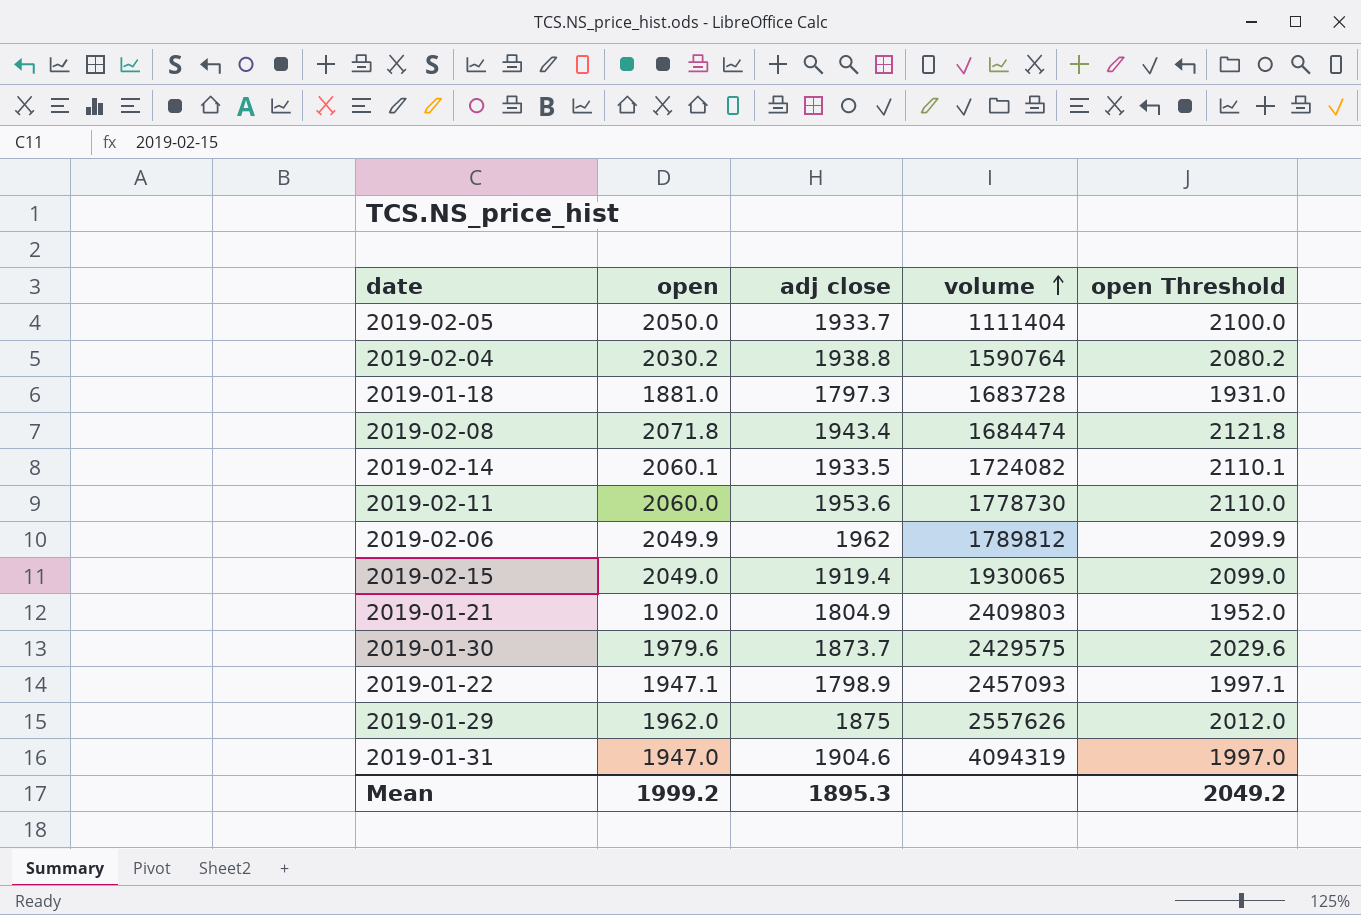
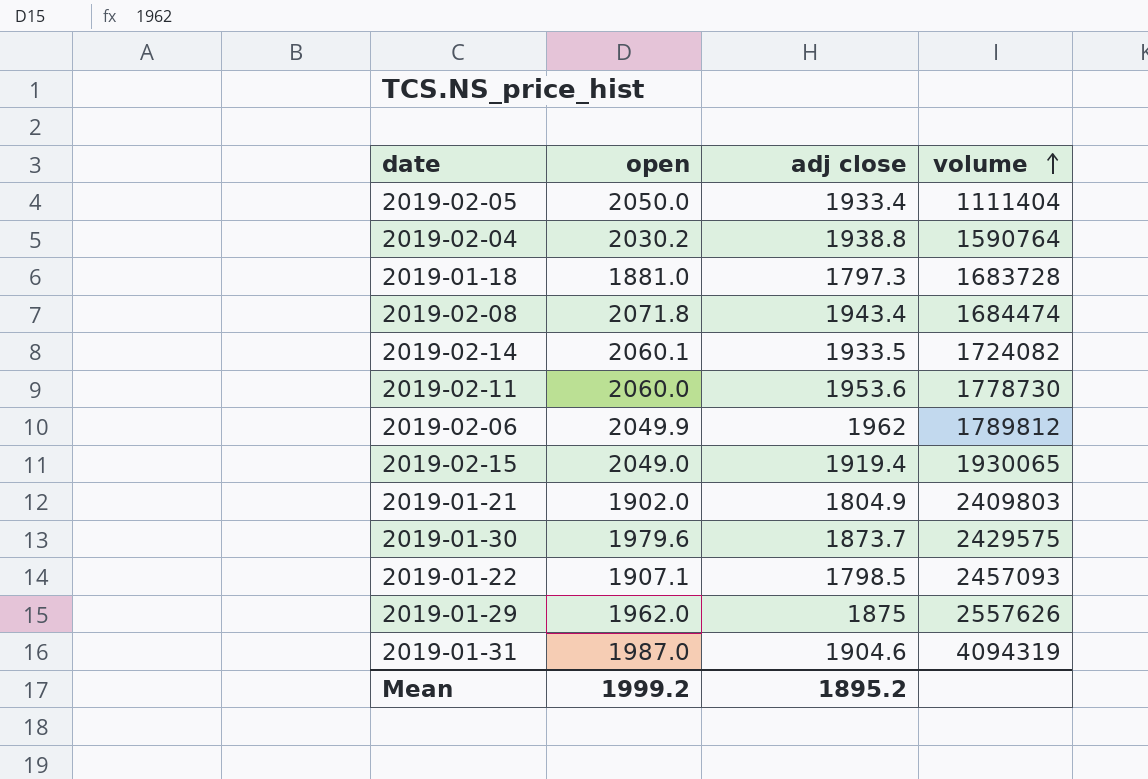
column open Threshold | formula: [open] + 50 -> none
2019-02-05 | adj close: 1933.7 -> 1933.4
2019-01-22 | open: 1947.1 -> 1907.1
2019-01-22 | adj close: 1798.9 -> 1798.5
2019-01-31 | open: 1947.0 -> 1987.0
Mean | adj close: 1895.3 -> 1895.2

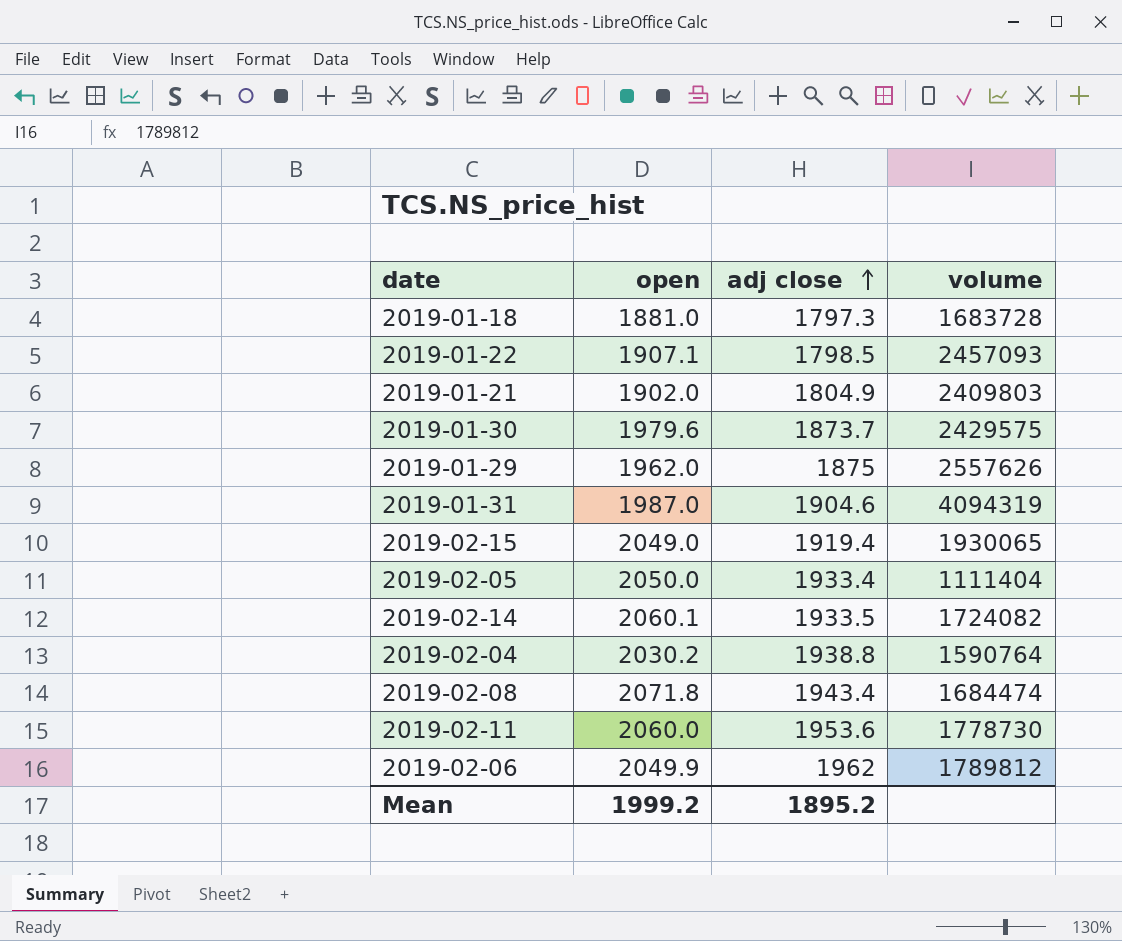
row order: volume ascending -> adj close ascending

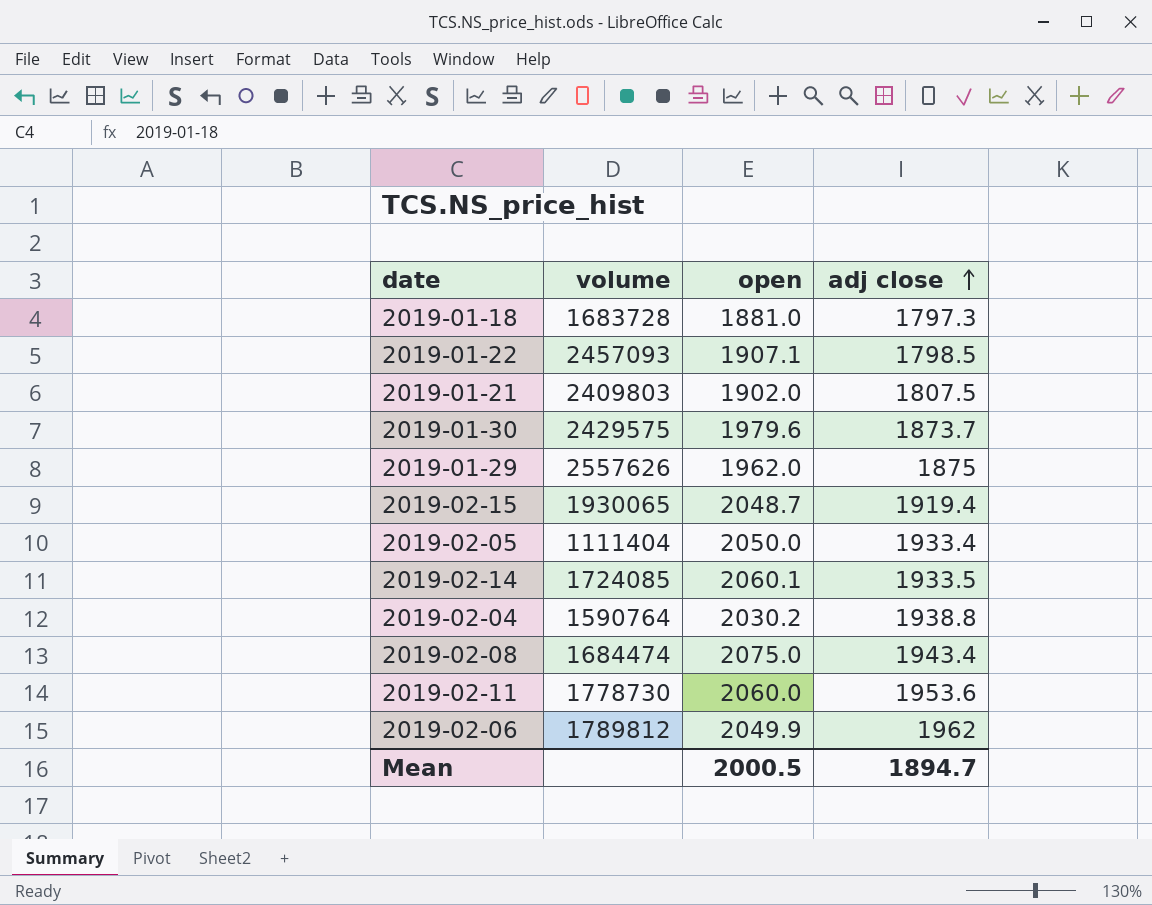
column volume | position: 4 -> 2
row 2019-01-31: 1987.0 | 1904.6 | 4094319 -> none
2019-01-21 | adj close: 1804.9 -> 1807.5
2019-02-15 | open: 2049.0 -> 2048.7
2019-02-14 | volume: 1724082 -> 1724085
2019-02-08 | open: 2071.8 -> 2075.0
Mean | open: 1999.2 -> 2000.5
Mean | adj close: 1895.2 -> 1894.7

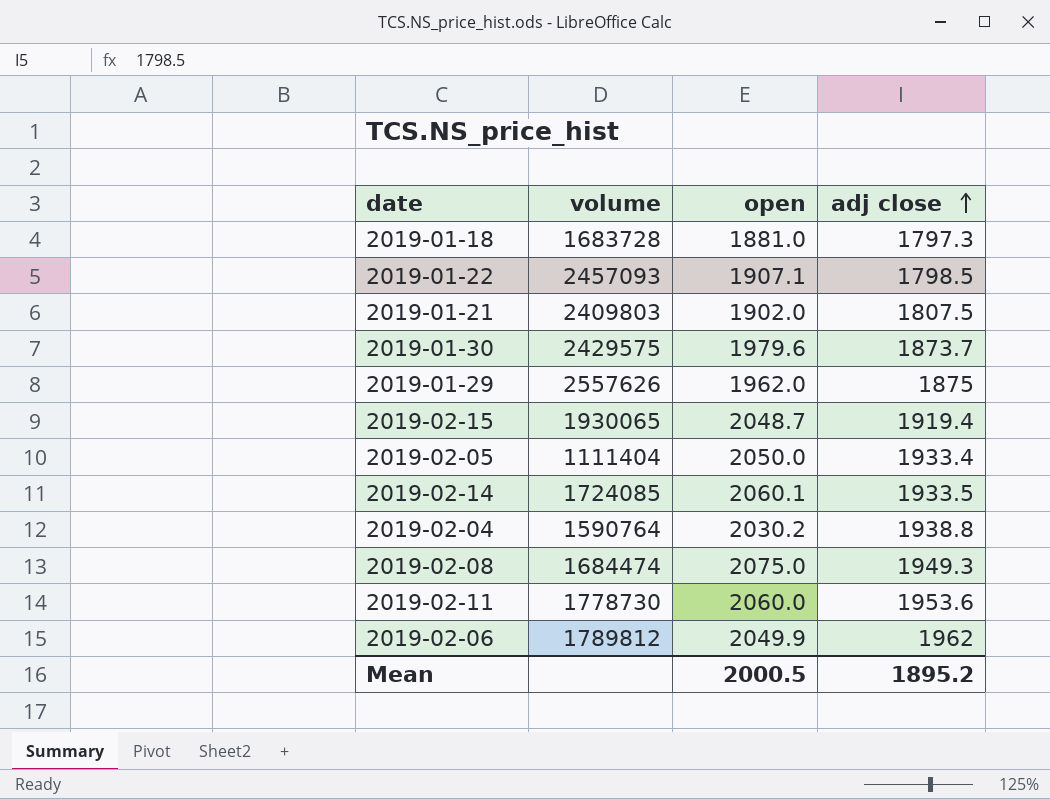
2019-02-08 | adj close: 1943.4 -> 1949.3
Mean | adj close: 1894.7 -> 1895.2

